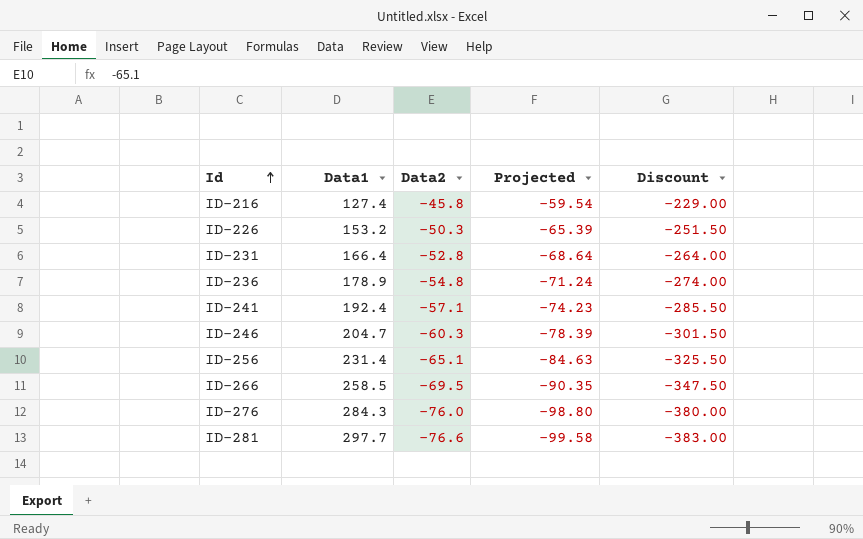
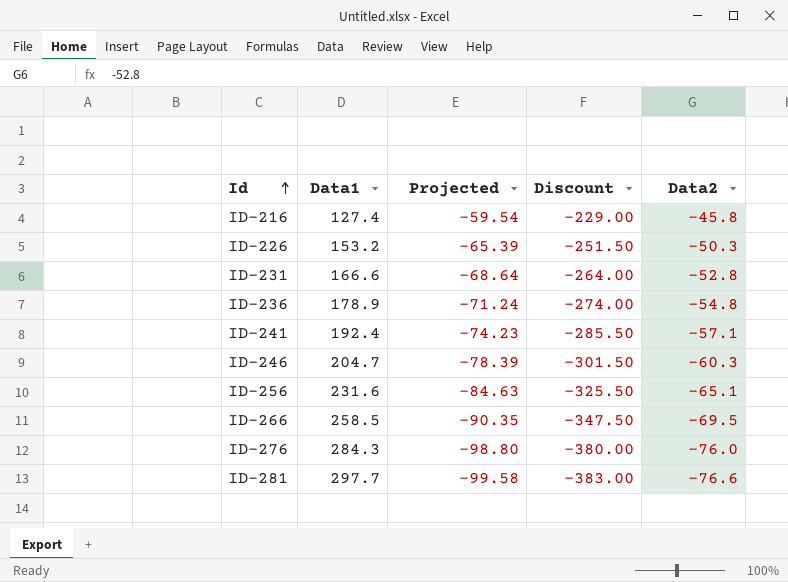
column Data2 | position: 3 -> 5
ID-231 | Data1: 166.4 -> 166.6
ID-256 | Data1: 231.4 -> 231.6

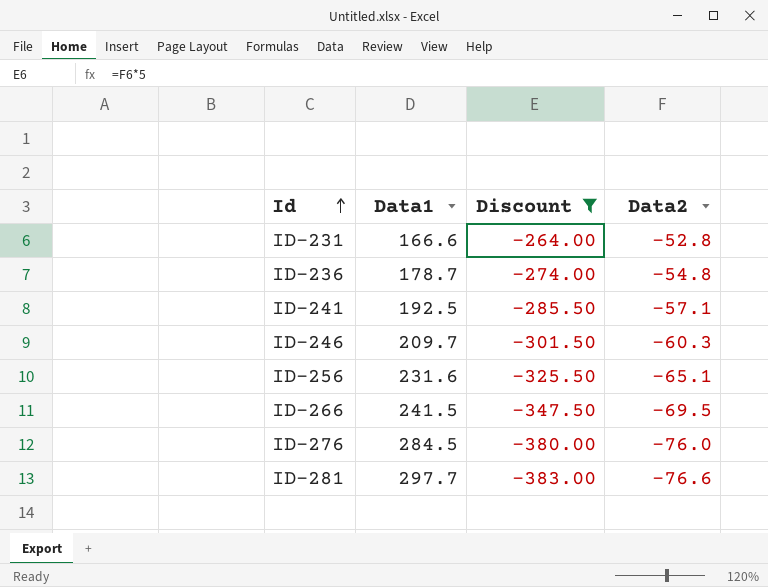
filter: none -> Discount <= -264.00
column Projected | formula: [Data2] * 1.3 -> none
ID-236 | Data1: 178.9 -> 178.7
ID-241 | Data1: 192.4 -> 192.5
ID-246 | Data1: 204.7 -> 209.7
ID-266 | Data1: 258.5 -> 241.5
ID-276 | Data1: 284.3 -> 284.5

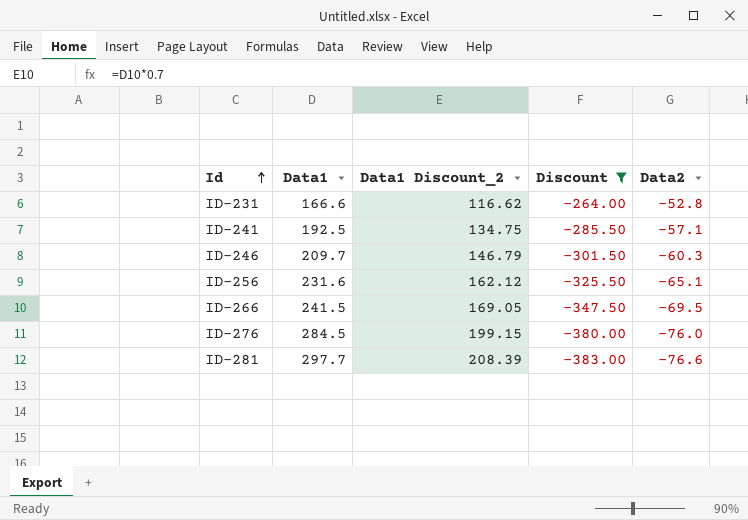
column Data1 Discount_2 | formula: none -> [Data1] * 0.7
row ID-236: 178.7 | -274.00 | -54.8 -> none

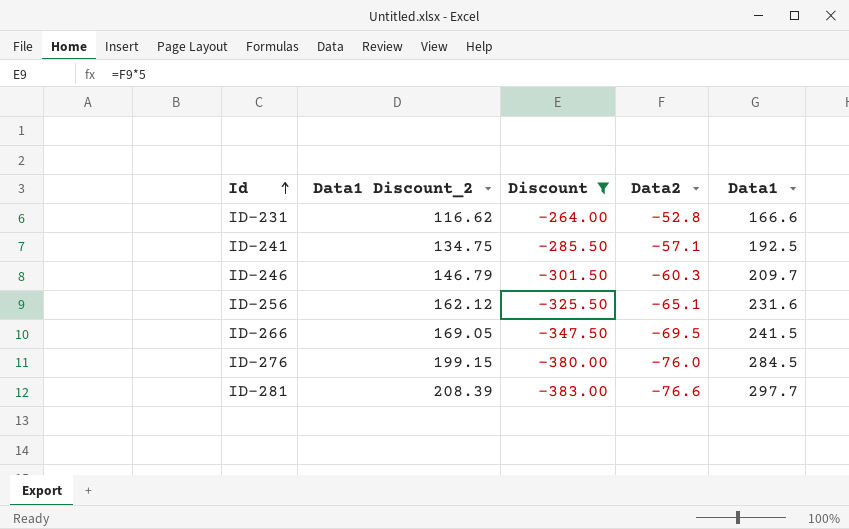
column Data1 | position: 2 -> 5

